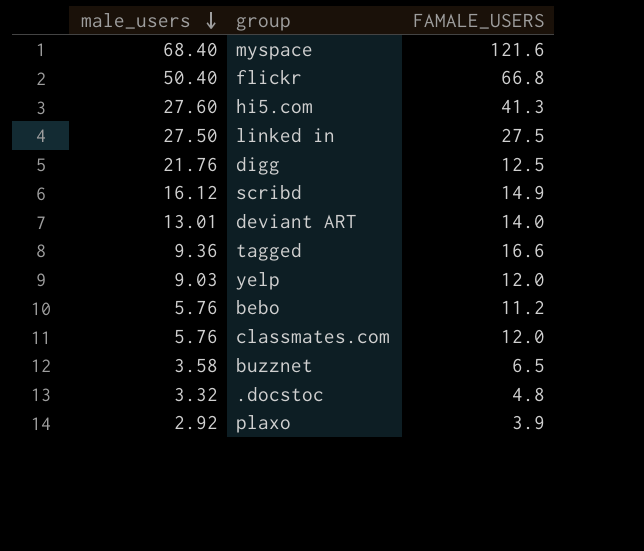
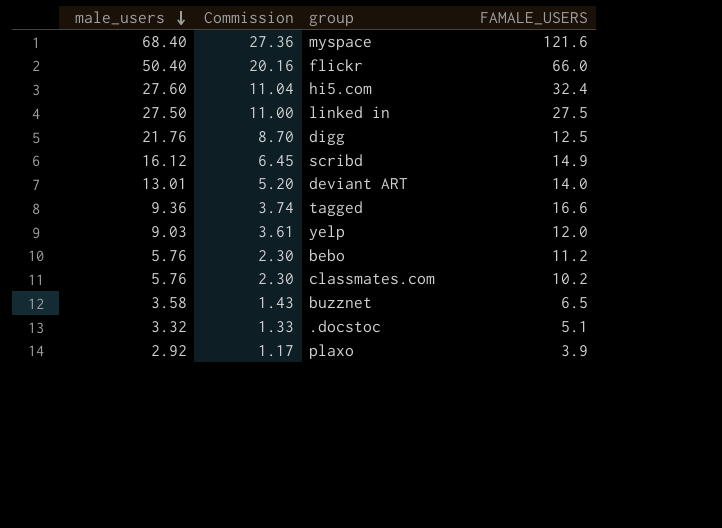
column Commission | formula: none -> [male_users] * 0.4
flickr | FAMALE_USERS: 66.8 -> 66.0
hi5.com | FAMALE_USERS: 41.3 -> 32.4
classmates.com | FAMALE_USERS: 12.0 -> 10.2
.docstoc | FAMALE_USERS: 4.8 -> 5.1

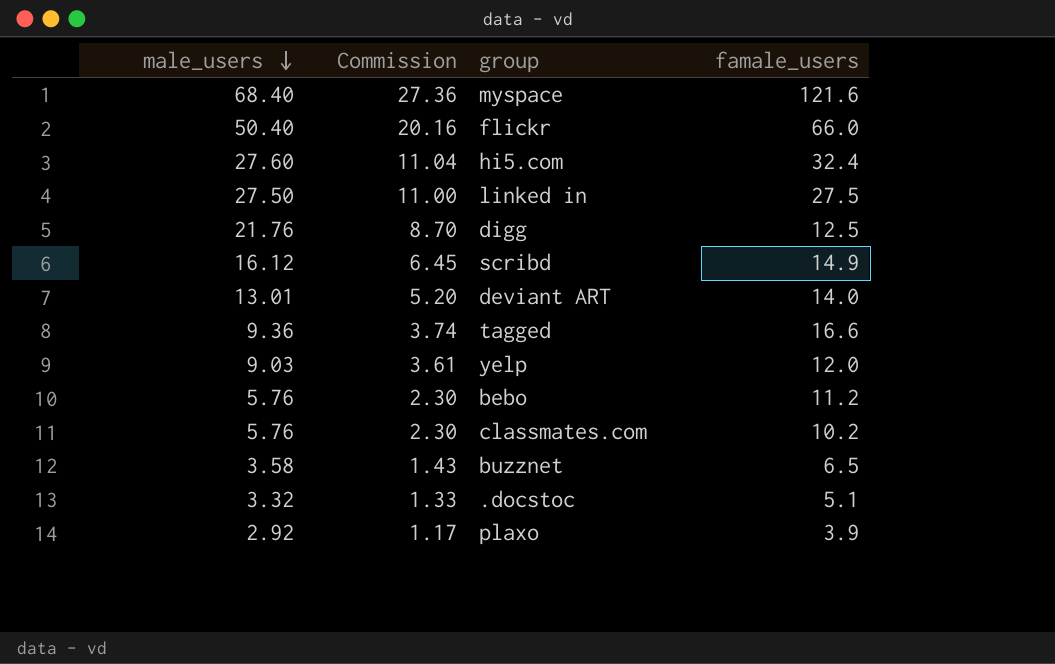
column name: FAMALE_USERS -> famale_users

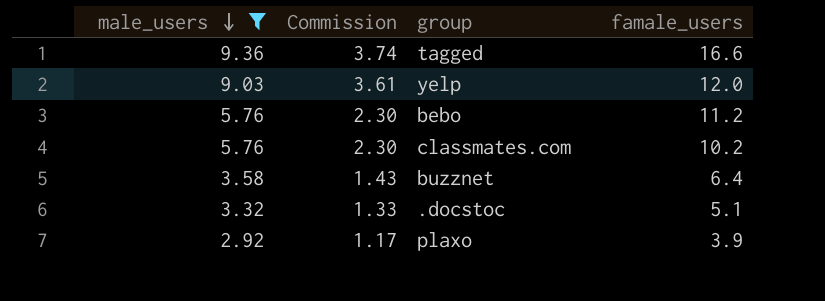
filter: none -> male_users <= 9.36
buzznet | famale_users: 6.5 -> 6.4

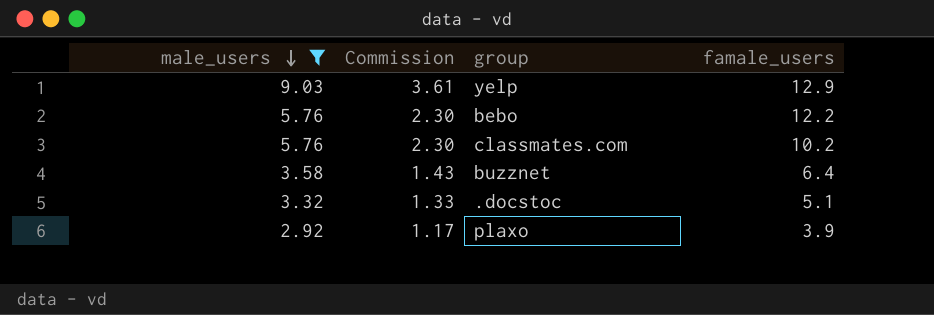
row tagged: 9.36 | 3.74 | 16.6 -> none
yelp | famale_users: 12.0 -> 12.9
bebo | famale_users: 11.2 -> 12.2

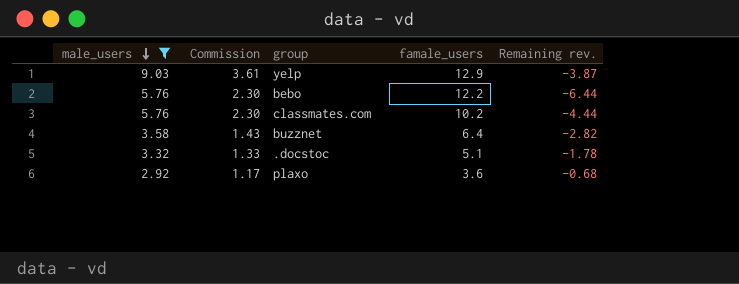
column Remaining rev. | formula: none -> [male_users] - [famale_users]
plaxo | famale_users: 3.9 -> 3.6

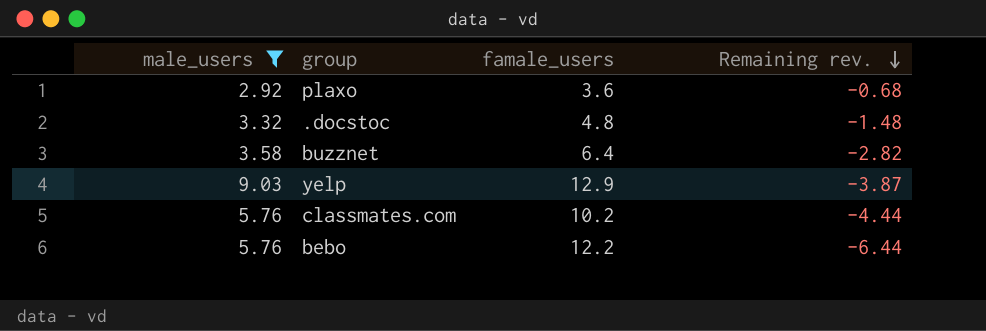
row order: male_users descending -> Remaining rev. descending
column Commission | formula: [male_users] * 0.4 -> none
.docstoc | famale_users: 5.1 -> 4.8
.docstoc | Remaining rev.: -1.78 -> -1.48

